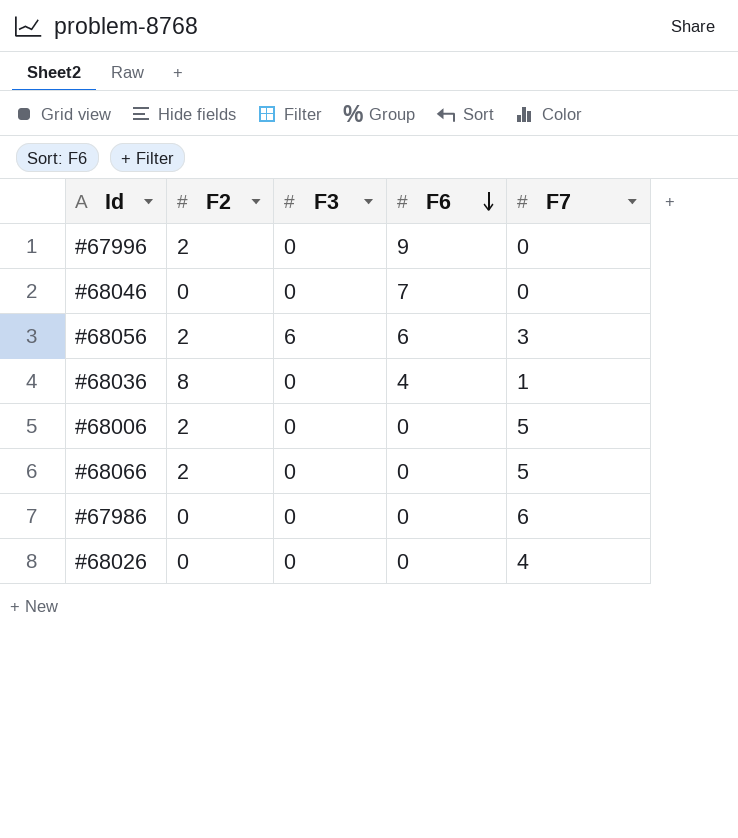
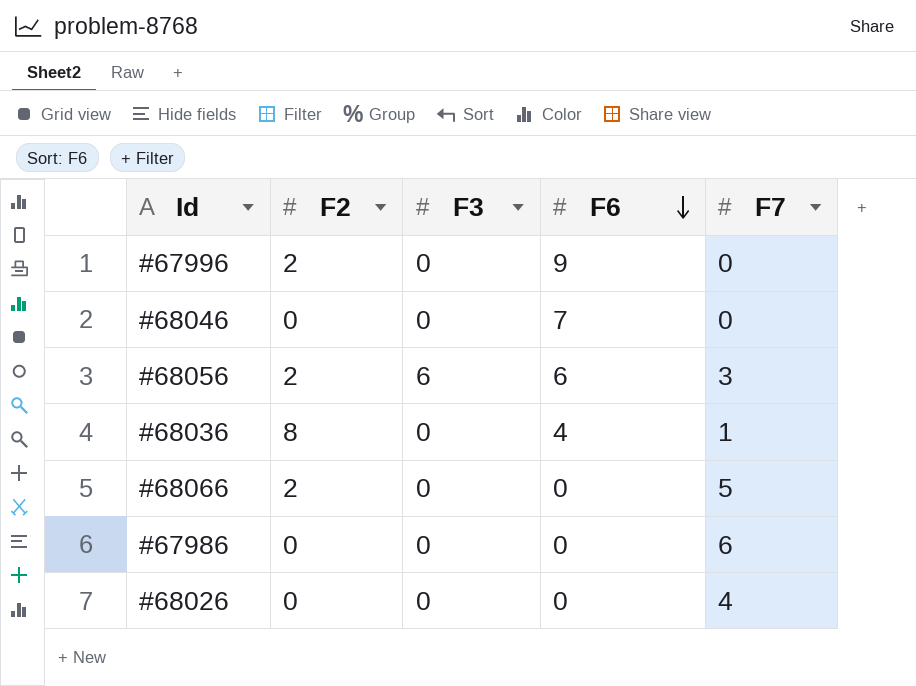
row #68006: 2 | 0 | 0 | 5 -> none

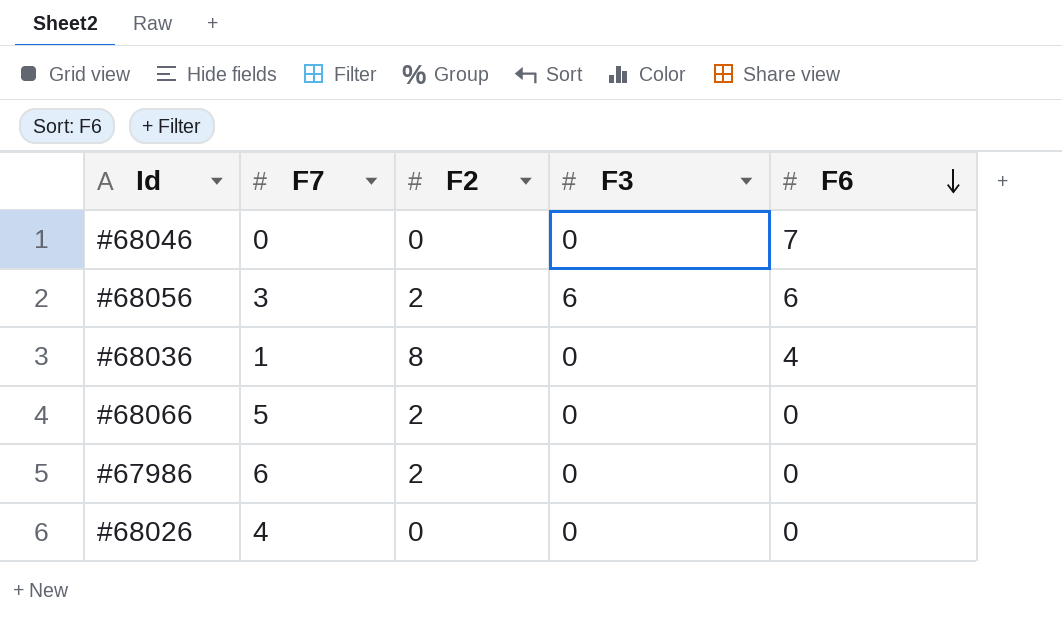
column F7 | position: 5 -> 2
row #67996: 2 | 0 | 9 | 0 -> none
#67986 | F2: 0 -> 2

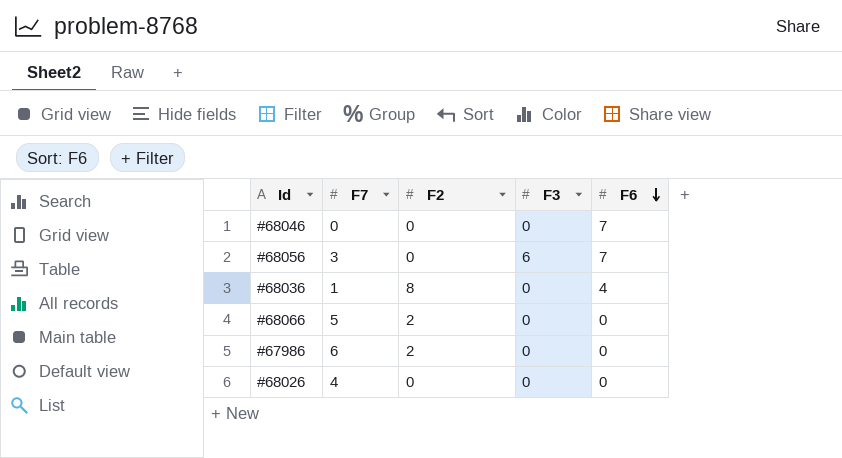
#68056 | F2: 2 -> 0
#68056 | F6: 6 -> 7

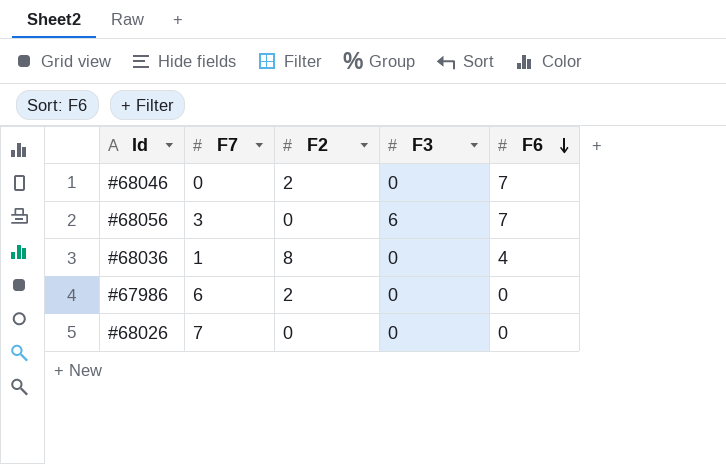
row #68066: 5 | 2 | 0 | 0 -> none
#68046 | F2: 0 -> 2
#68026 | F7: 4 -> 7

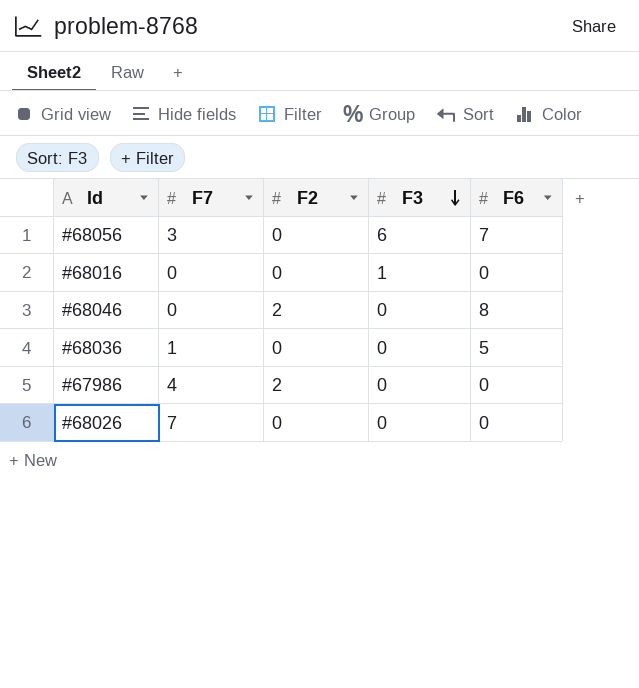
row order: F6 descending -> F3 descending
row #68016: none -> 0 | 0 | 1 | 0
#68046 | F6: 7 -> 8
#68036 | F2: 8 -> 0
#68036 | F6: 4 -> 5
#67986 | F7: 6 -> 4

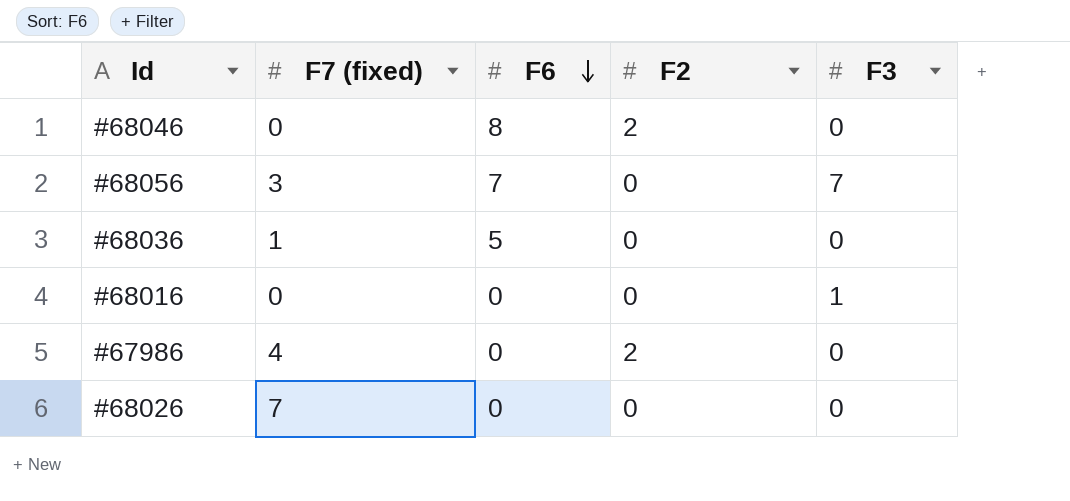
row order: F3 descending -> F6 descending
column name: F7 -> F7 (fixed)
column F6 | position: 5 -> 3
#68056 | F3: 6 -> 7

